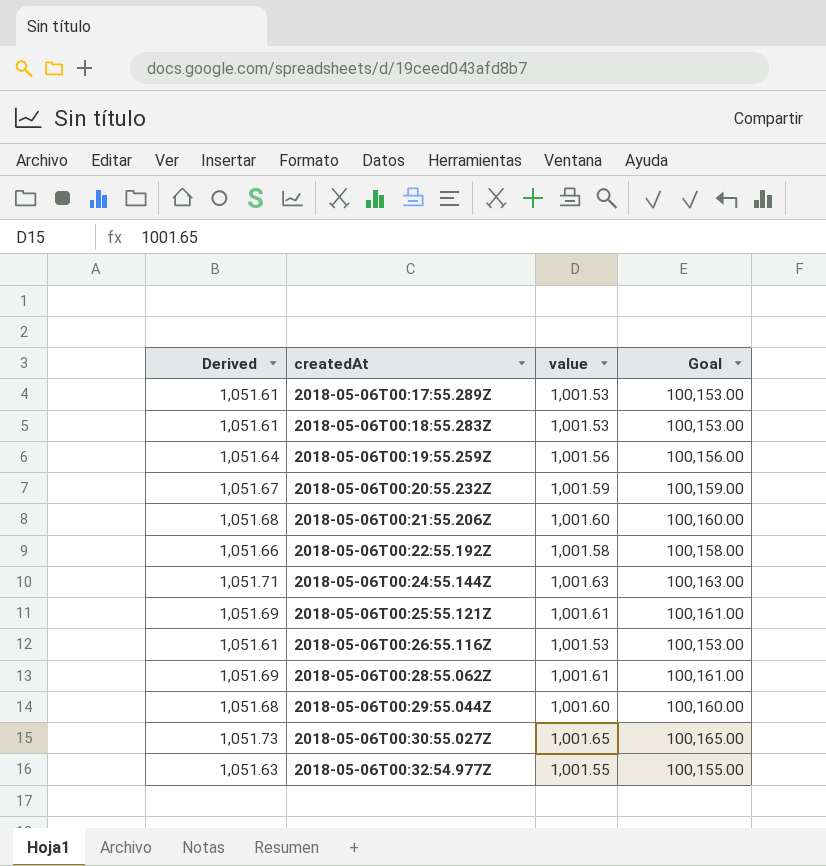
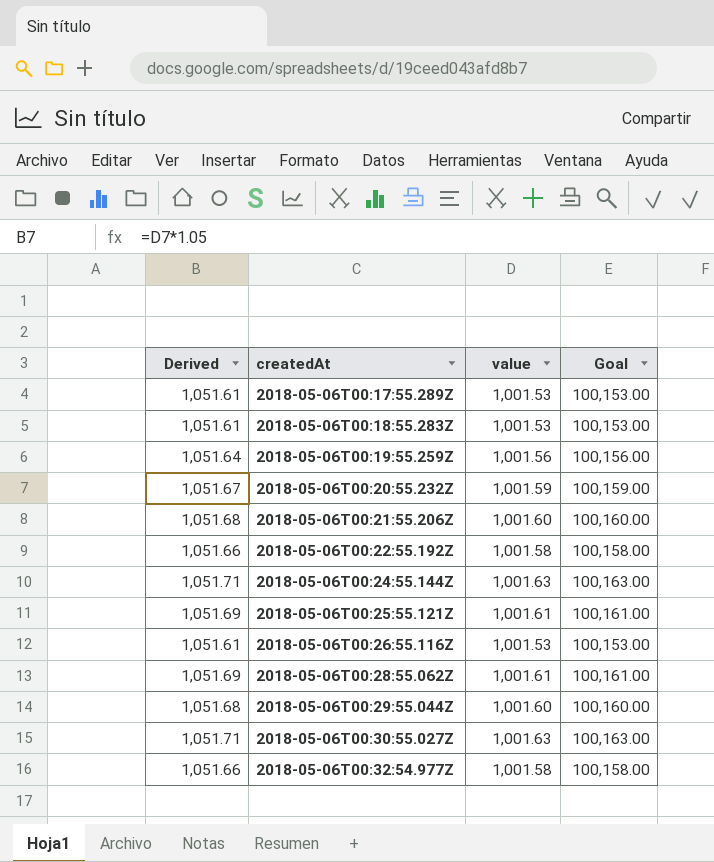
2018-05-06T00:30:55.027Z | Derived: 1,051.73 -> 1,051.71
2018-05-06T00:30:55.027Z | value: 1,001.65 -> 1,001.63
2018-05-06T00:30:55.027Z | Goal: 100,165.00 -> 100,163.00
2018-05-06T00:32:54.977Z | Derived: 1,051.63 -> 1,051.66
2018-05-06T00:32:54.977Z | value: 1,001.55 -> 1,001.58
2018-05-06T00:32:54.977Z | Goal: 100,155.00 -> 100,158.00

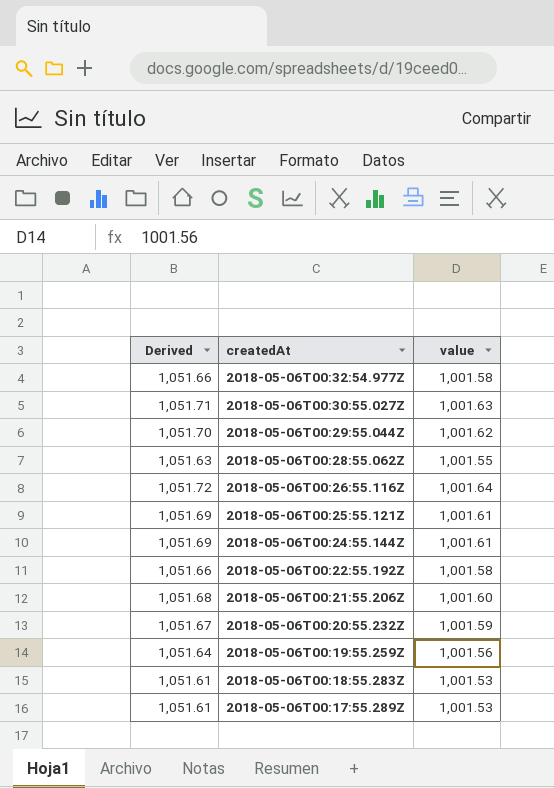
row order: createdAt ascending -> createdAt descending
column Goal | formula: [value] * 100 -> none
2018-05-06T00:29:55.044Z | Derived: 1,051.68 -> 1,051.70
2018-05-06T00:29:55.044Z | value: 1,001.60 -> 1,001.62
2018-05-06T00:28:55.062Z | Derived: 1,051.69 -> 1,051.63
2018-05-06T00:28:55.062Z | value: 1,001.61 -> 1,001.55
2018-05-06T00:26:55.116Z | Derived: 1,051.61 -> 1,051.72
2018-05-06T00:26:55.116Z | value: 1,001.53 -> 1,001.64
2018-05-06T00:24:55.144Z | Derived: 1,051.71 -> 1,051.69
2018-05-06T00:24:55.144Z | value: 1,001.63 -> 1,001.61

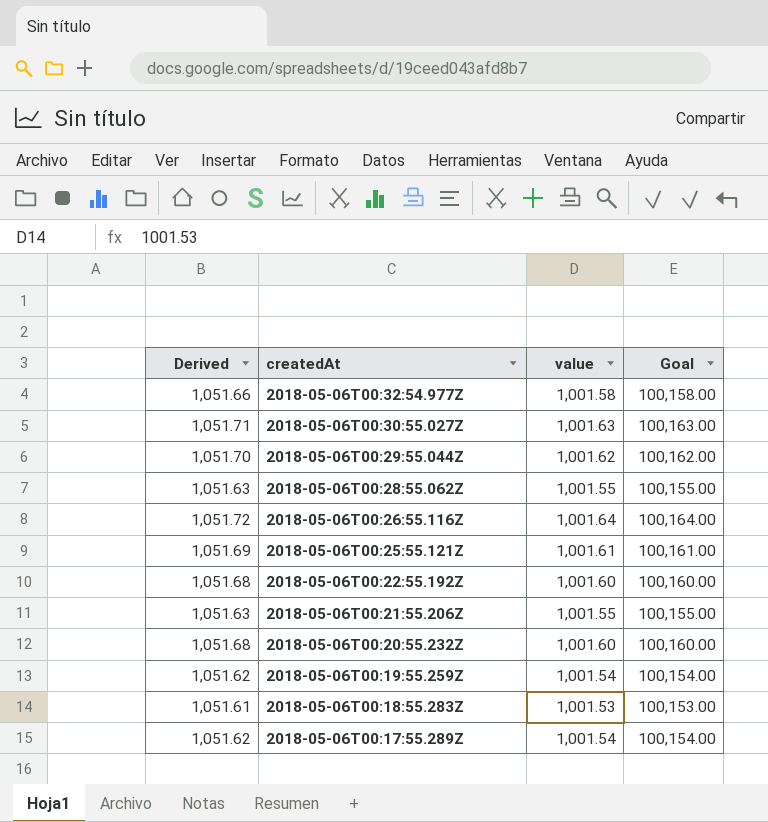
column Goal | formula: none -> [value] * 100
row 2018-05-06T00:24:55.144Z: 1,051.69 | 1,001.61 -> none
2018-05-06T00:22:55.192Z | Derived: 1,051.66 -> 1,051.68
2018-05-06T00:22:55.192Z | value: 1,001.58 -> 1,001.60
2018-05-06T00:21:55.206Z | Derived: 1,051.68 -> 1,051.63
2018-05-06T00:21:55.206Z | value: 1,001.60 -> 1,001.55
2018-05-06T00:20:55.232Z | Derived: 1,051.67 -> 1,051.68
2018-05-06T00:20:55.232Z | value: 1,001.59 -> 1,001.60
2018-05-06T00:19:55.259Z | Derived: 1,051.64 -> 1,051.62
2018-05-06T00:19:55.259Z | value: 1,001.56 -> 1,001.54
2018-05-06T00:17:55.289Z | Derived: 1,051.61 -> 1,051.62
2018-05-06T00:17:55.289Z | value: 1,001.53 -> 1,001.54

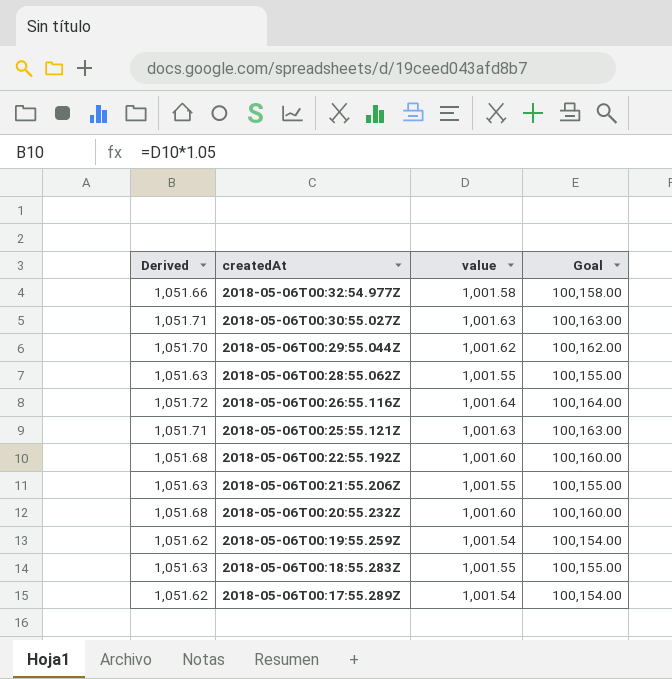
2018-05-06T00:25:55.121Z | Derived: 1,051.69 -> 1,051.71
2018-05-06T00:25:55.121Z | value: 1,001.61 -> 1,001.63
2018-05-06T00:25:55.121Z | Goal: 100,161.00 -> 100,163.00
2018-05-06T00:18:55.283Z | Derived: 1,051.61 -> 1,051.63
2018-05-06T00:18:55.283Z | value: 1,001.53 -> 1,001.55
2018-05-06T00:18:55.283Z | Goal: 100,153.00 -> 100,155.00

